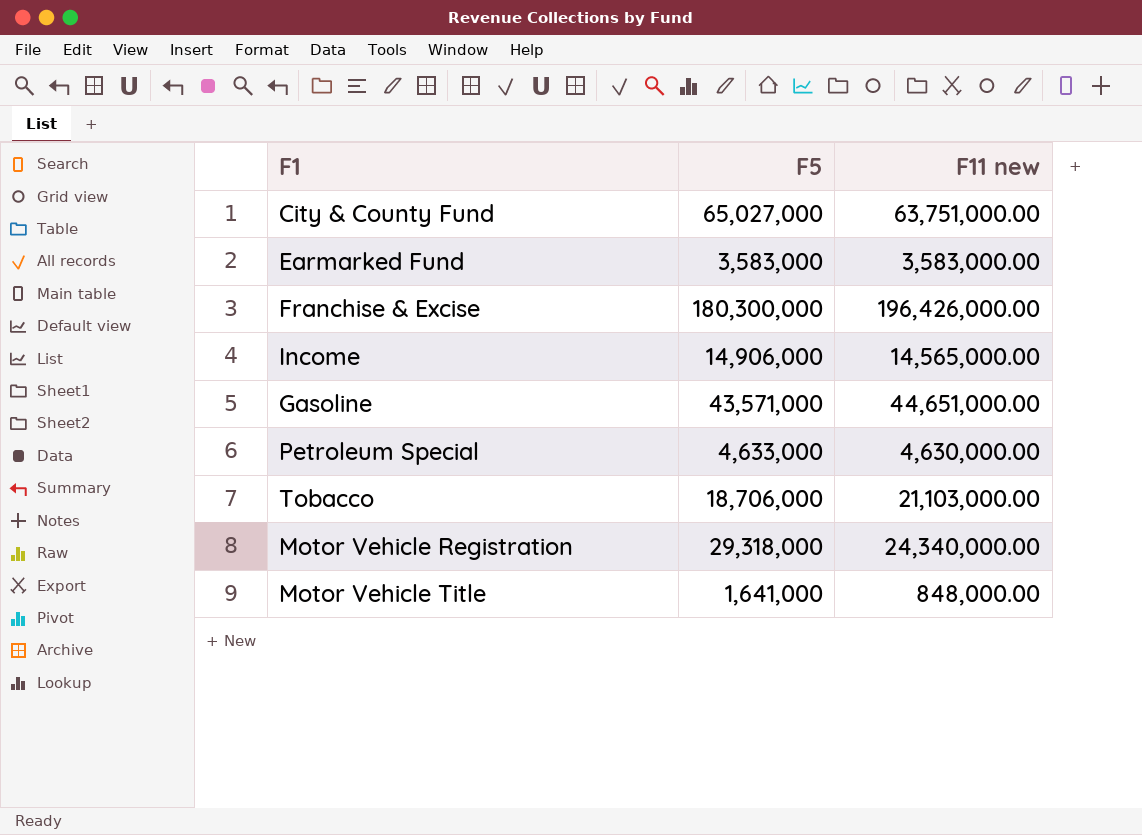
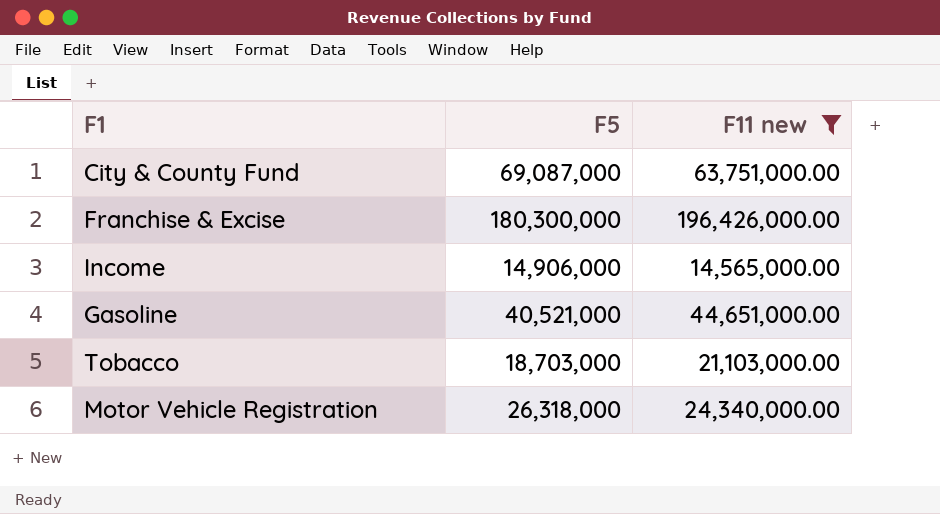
filter: none -> F11 new >= 14,565,000.00
City & County Fund | F5: 65,027,000 -> 69,087,000
Gasoline | F5: 43,571,000 -> 40,521,000
Tobacco | F5: 18,706,000 -> 18,703,000
Motor Vehicle Registration | F5: 29,318,000 -> 26,318,000

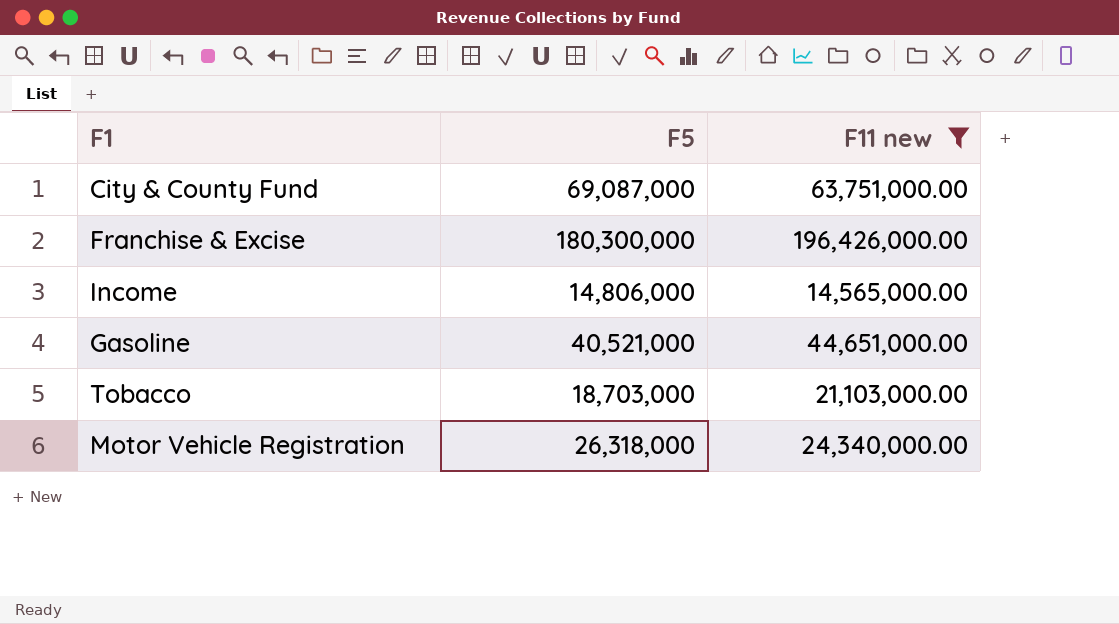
Income | F5: 14,906,000 -> 14,806,000

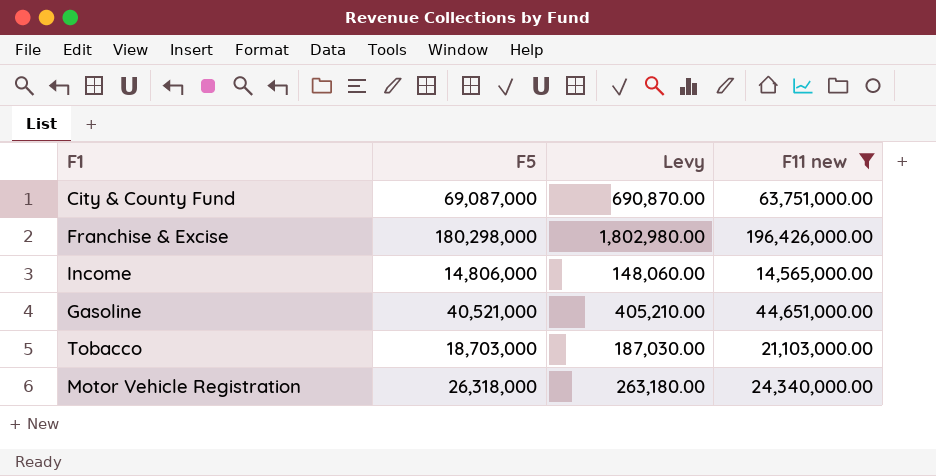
column Levy | formula: none -> [F5] * 0.01
Franchise & Excise | F5: 180,300,000 -> 180,298,000

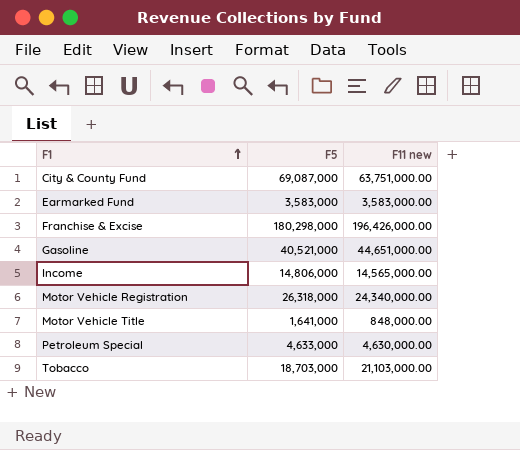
filter: F11 new >= 14,565,000.00 -> none
row order: none -> F1 ascending
column Levy | formula: [F5] * 0.01 -> none

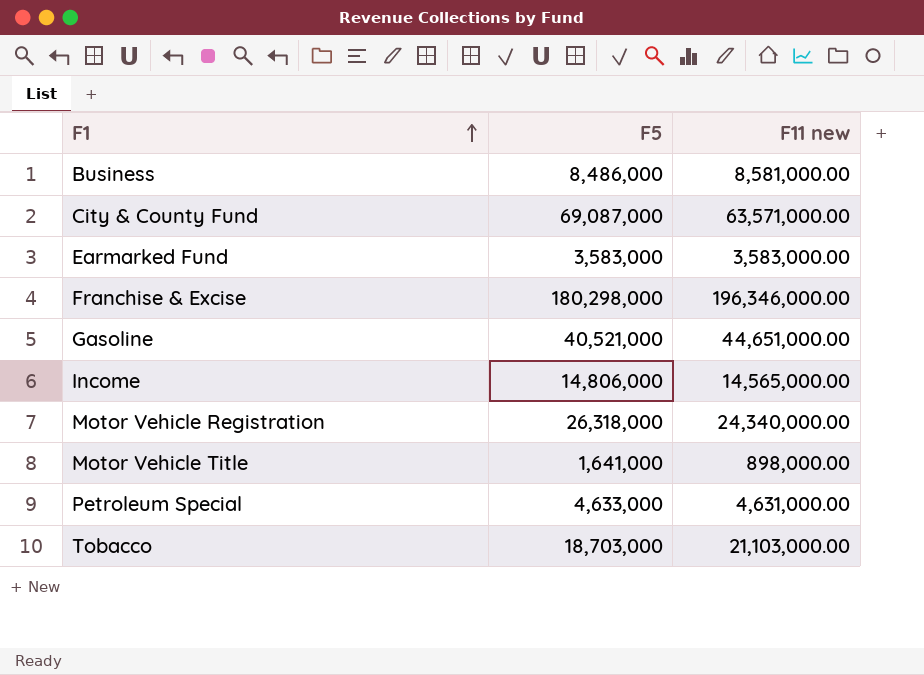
row Business: none -> 8,486,000 | 8,581,000.00
City & County Fund | F11 new: 63,751,000.00 -> 63,571,000.00
Franchise & Excise | F11 new: 196,426,000.00 -> 196,346,000.00
Motor Vehicle Title | F11 new: 848,000.00 -> 898,000.00
Petroleum Special | F11 new: 4,630,000.00 -> 4,631,000.00

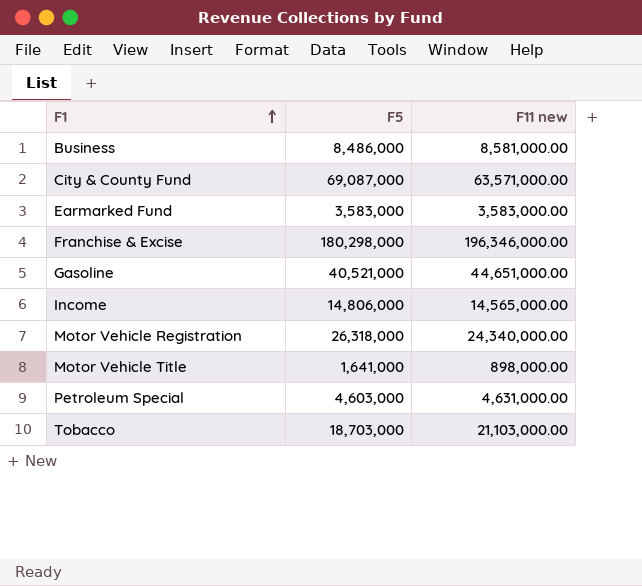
Petroleum Special | F5: 4,633,000 -> 4,603,000

